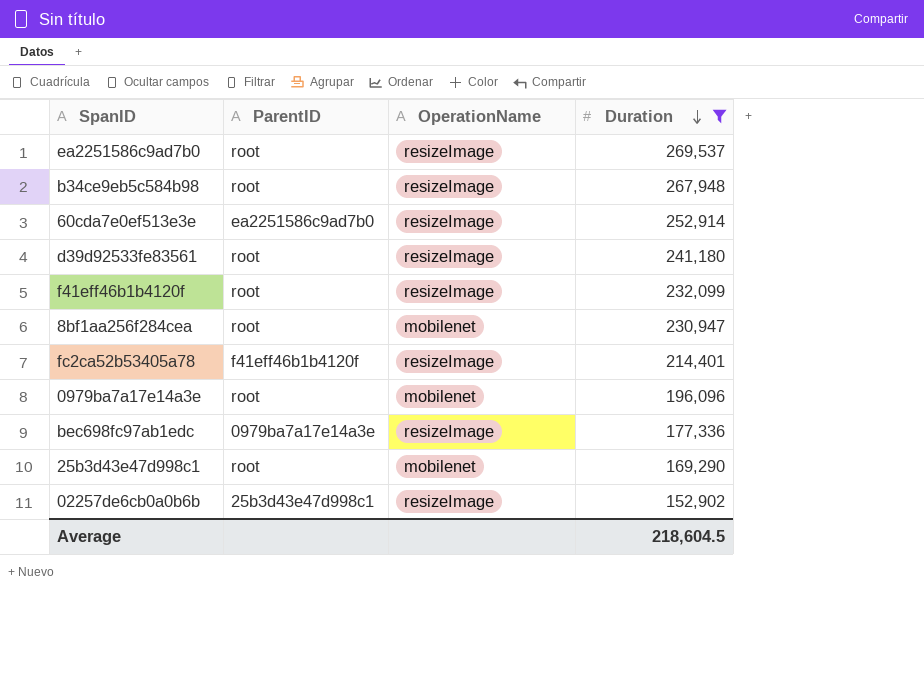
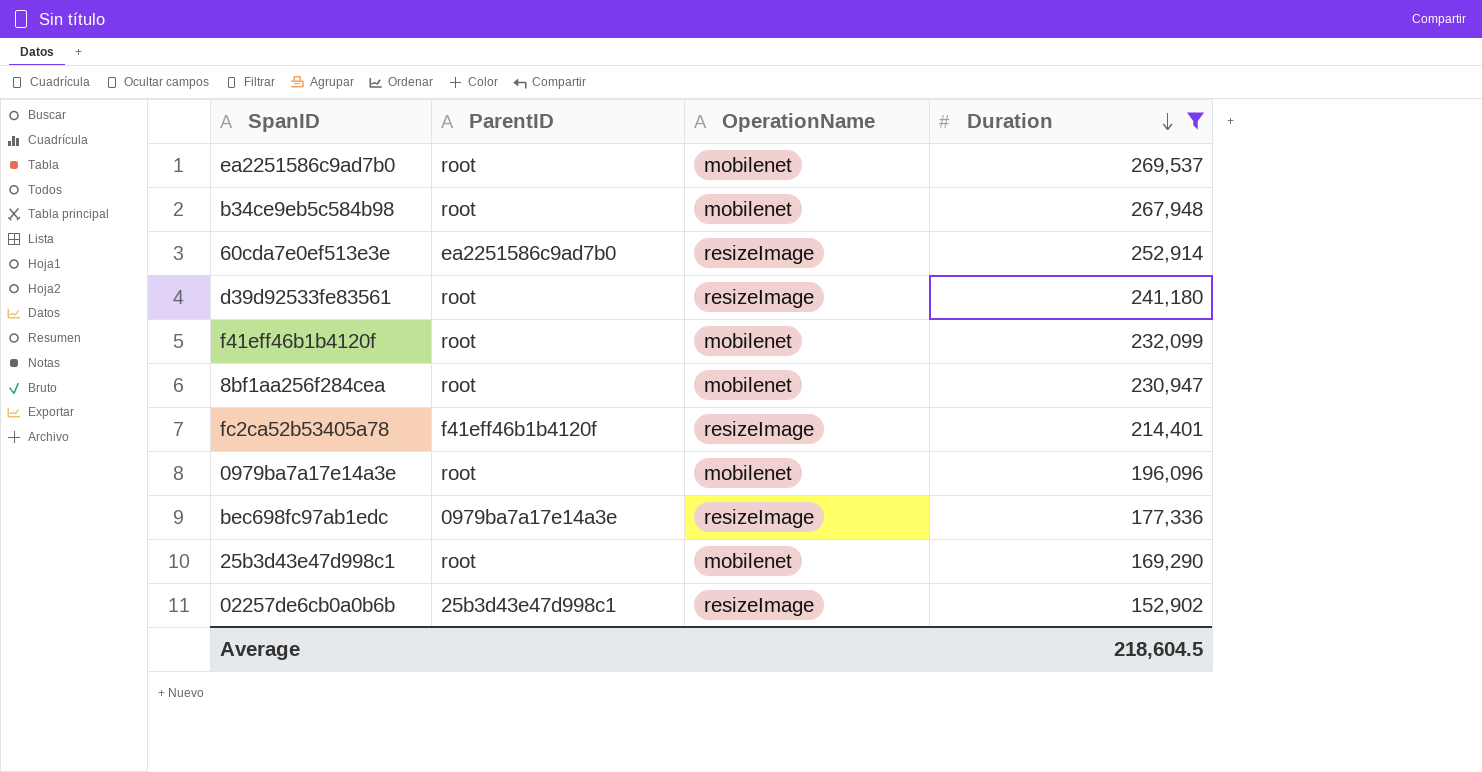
ea2251586c9ad7b0 | OperationName: resizeImage -> mobilenet
b34ce9eb5c584b98 | OperationName: resizeImage -> mobilenet
f41eff46b1b4120f | OperationName: resizeImage -> mobilenet

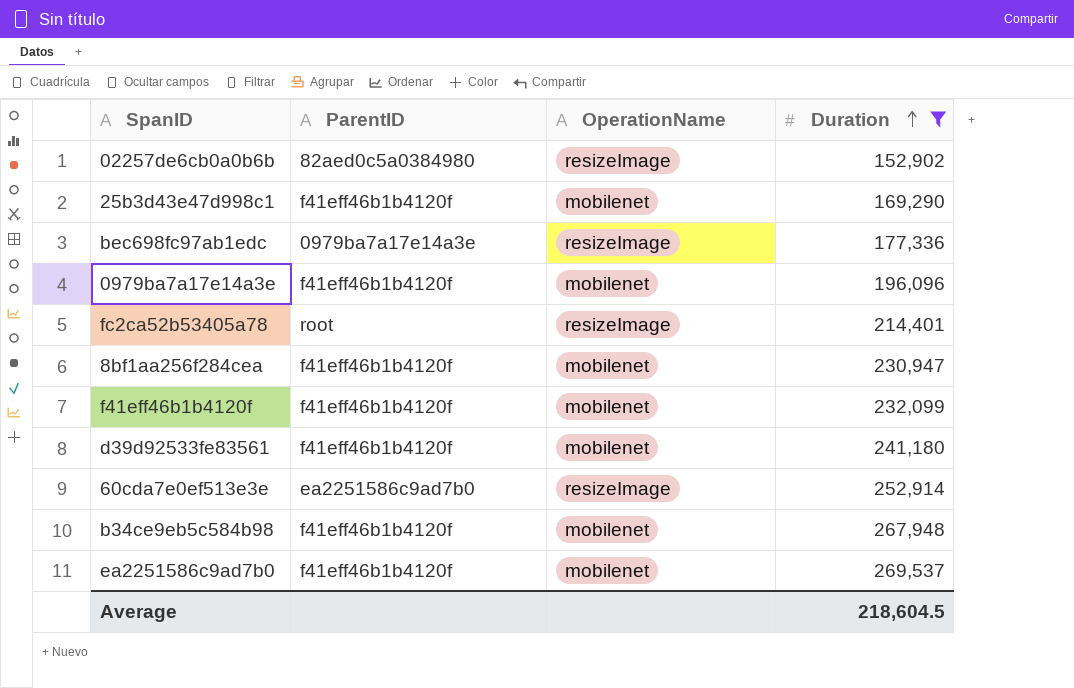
row order: Duration descending -> Duration ascending
02257de6cb0a0b6b | ParentID: 25b3d43e47d998c1 -> 82aed0c5a0384980
25b3d43e47d998c1 | ParentID: root -> f41eff46b1b4120f
0979ba7a17e14a3e | ParentID: root -> f41eff46b1b4120f
fc2ca52b53405a78 | ParentID: f41eff46b1b4120f -> root
8bf1aa256f284cea | ParentID: root -> f41eff46b1b4120f
f41eff46b1b4120f | ParentID: root -> f41eff46b1b4120f
d39d92533fe83561 | ParentID: root -> f41eff46b1b4120f
d39d92533fe83561 | OperationName: resizeImage -> mobilenet
b34ce9eb5c584b98 | ParentID: root -> f41eff46b1b4120f
ea2251586c9ad7b0 | ParentID: root -> f41eff46b1b4120f

